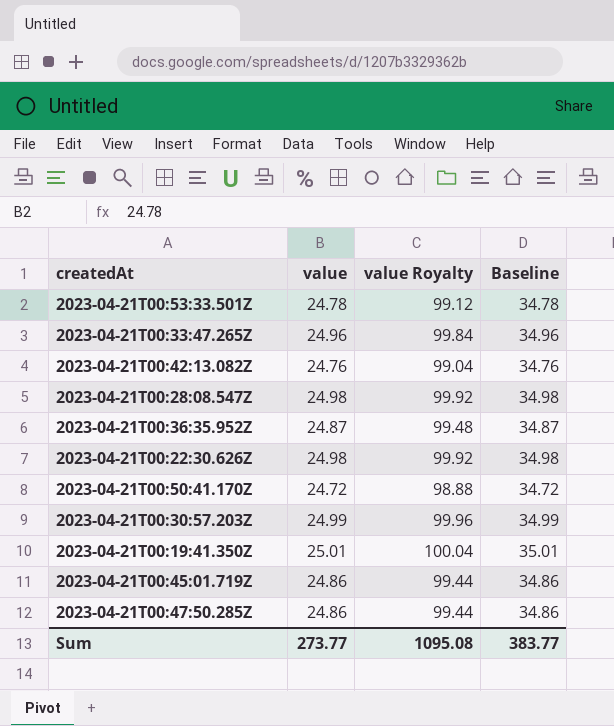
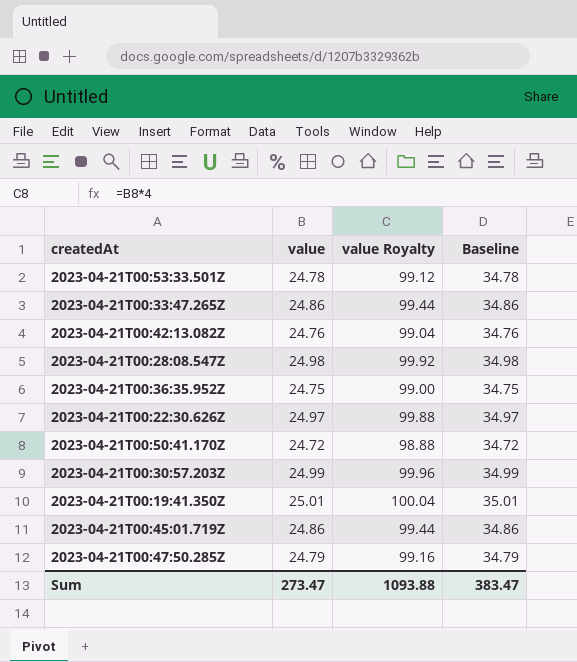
2023-04-21T00:33:47.265Z | value: 24.96 -> 24.86
2023-04-21T00:33:47.265Z | value Royalty: 99.84 -> 99.44
2023-04-21T00:33:47.265Z | Baseline: 34.96 -> 34.86
2023-04-21T00:36:35.952Z | value: 24.87 -> 24.75
2023-04-21T00:36:35.952Z | value Royalty: 99.48 -> 99.00
2023-04-21T00:36:35.952Z | Baseline: 34.87 -> 34.75
2023-04-21T00:22:30.626Z | value: 24.98 -> 24.97
2023-04-21T00:22:30.626Z | value Royalty: 99.92 -> 99.88
2023-04-21T00:22:30.626Z | Baseline: 34.98 -> 34.97
2023-04-21T00:47:50.285Z | value: 24.86 -> 24.79
2023-04-21T00:47:50.285Z | value Royalty: 99.44 -> 99.16
2023-04-21T00:47:50.285Z | Baseline: 34.86 -> 34.79
Sum | value: 273.77 -> 273.47
Sum | value Royalty: 1095.08 -> 1093.88
Sum | Baseline: 383.77 -> 383.47

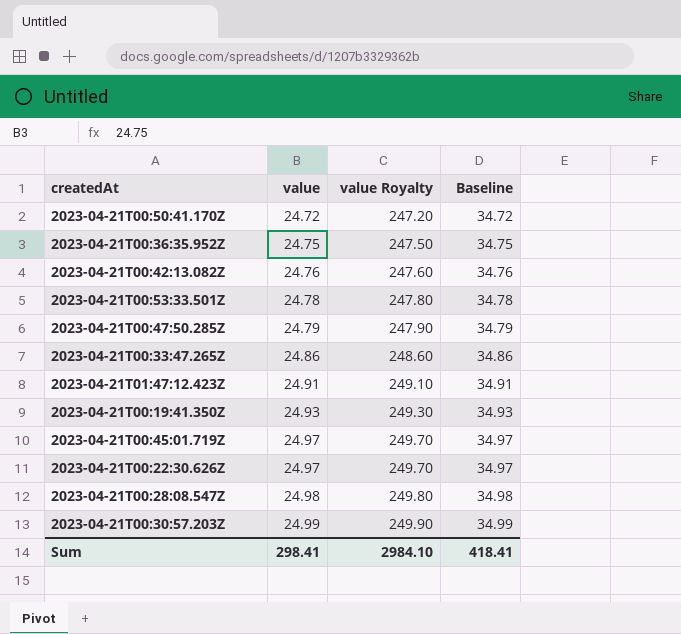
row order: none -> value ascending
column value Royalty | formula: [value] * 4 -> [value] * 10
row 2023-04-21T01:47:12.423Z: none -> 24.91 | 249.10 | 34.91
2023-04-21T00:19:41.350Z | value: 25.01 -> 24.93
2023-04-21T00:19:41.350Z | Baseline: 35.01 -> 34.93
2023-04-21T00:45:01.719Z | value: 24.86 -> 24.97
2023-04-21T00:45:01.719Z | Baseline: 34.86 -> 34.97
Sum | value: 273.47 -> 298.41
Sum | value Royalty: 1093.88 -> 2984.10
Sum | Baseline: 383.47 -> 418.41

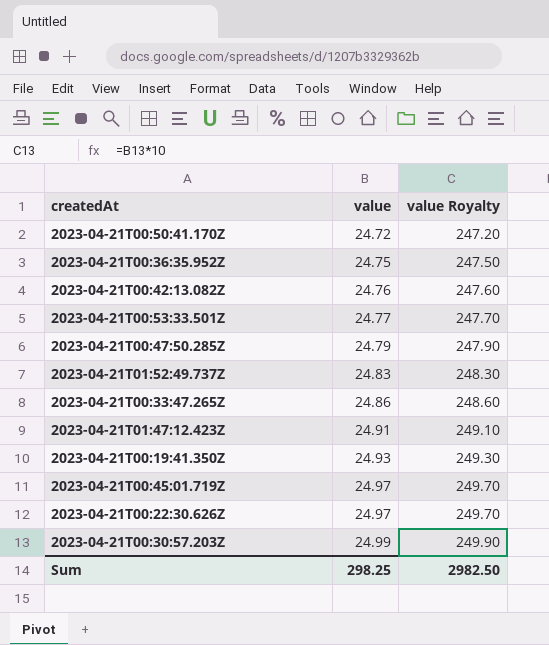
column Baseline | formula: [value] + 10 -> none
row 2023-04-21T00:28:08.547Z: 24.98 | 249.80 | 34.98 -> none
2023-04-21T00:53:33.501Z | value: 24.78 -> 24.77
2023-04-21T00:53:33.501Z | value Royalty: 247.80 -> 247.70
row 2023-04-21T01:52:49.737Z: none -> 24.83 | 248.30
Sum | value: 298.41 -> 298.25
Sum | value Royalty: 2984.10 -> 2982.50

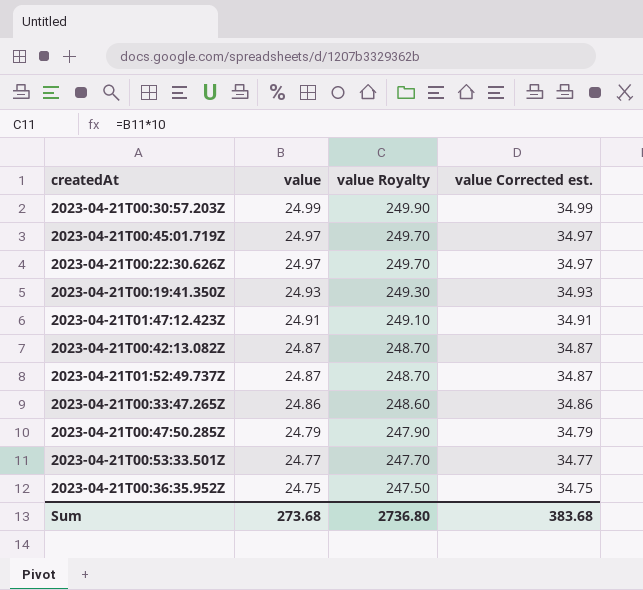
row order: value ascending -> value descending
column value Corrected est. | formula: none -> [value] + 10
row 2023-04-21T00:50:41.170Z: 24.72 | 247.20 -> none
2023-04-21T00:42:13.082Z | value: 24.76 -> 24.87
2023-04-21T00:42:13.082Z | value Royalty: 247.60 -> 248.70
2023-04-21T01:52:49.737Z | value: 24.83 -> 24.87
2023-04-21T01:52:49.737Z | value Royalty: 248.30 -> 248.70
Sum | value: 298.25 -> 273.68
Sum | value Royalty: 2982.50 -> 2736.80

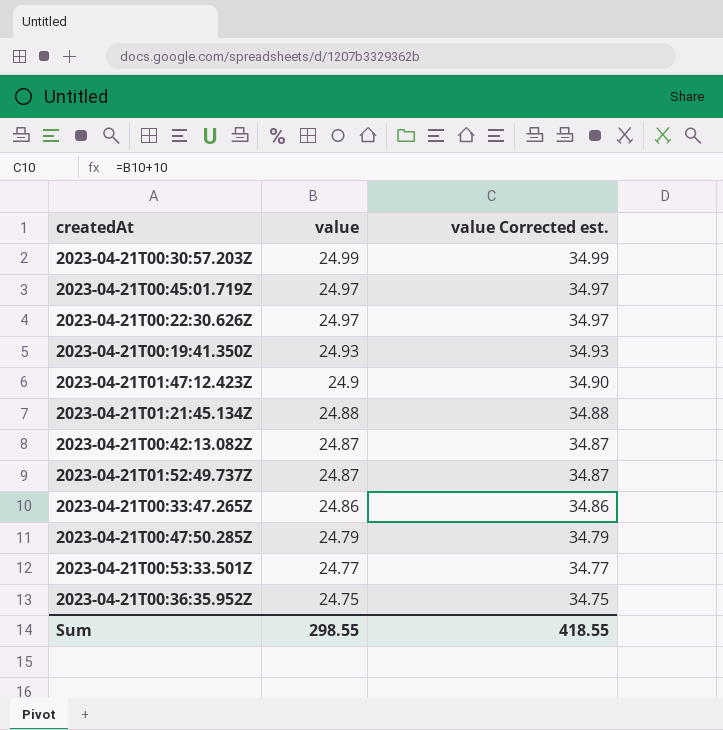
column value Royalty | formula: [value] * 10 -> none
2023-04-21T01:47:12.423Z | value: 24.91 -> 24.9
2023-04-21T01:47:12.423Z | value Corrected est.: 34.91 -> 34.90
row 2023-04-21T01:21:45.134Z: none -> 24.88 | 34.88
Sum | value: 273.68 -> 298.55
Sum | value Corrected est.: 383.68 -> 418.55

